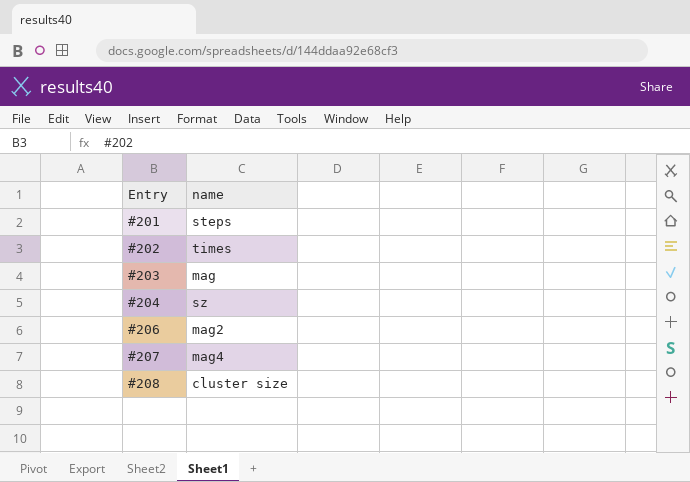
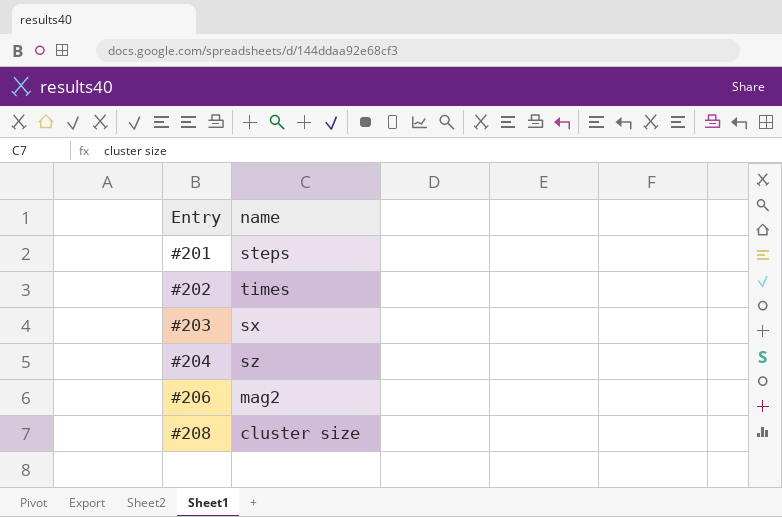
row #207: mag4 -> none
#203 | name: mag -> sx

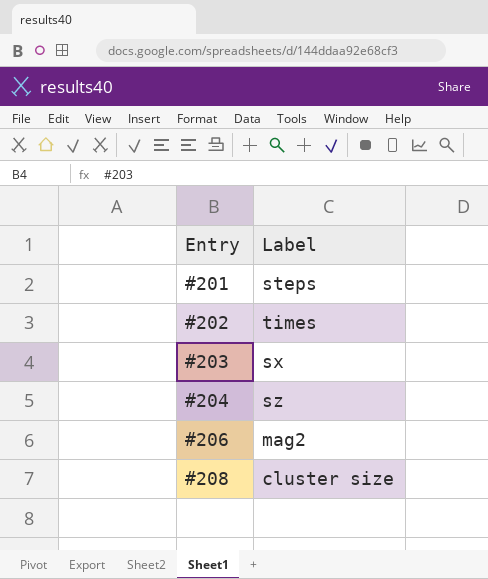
column name: name -> Label

